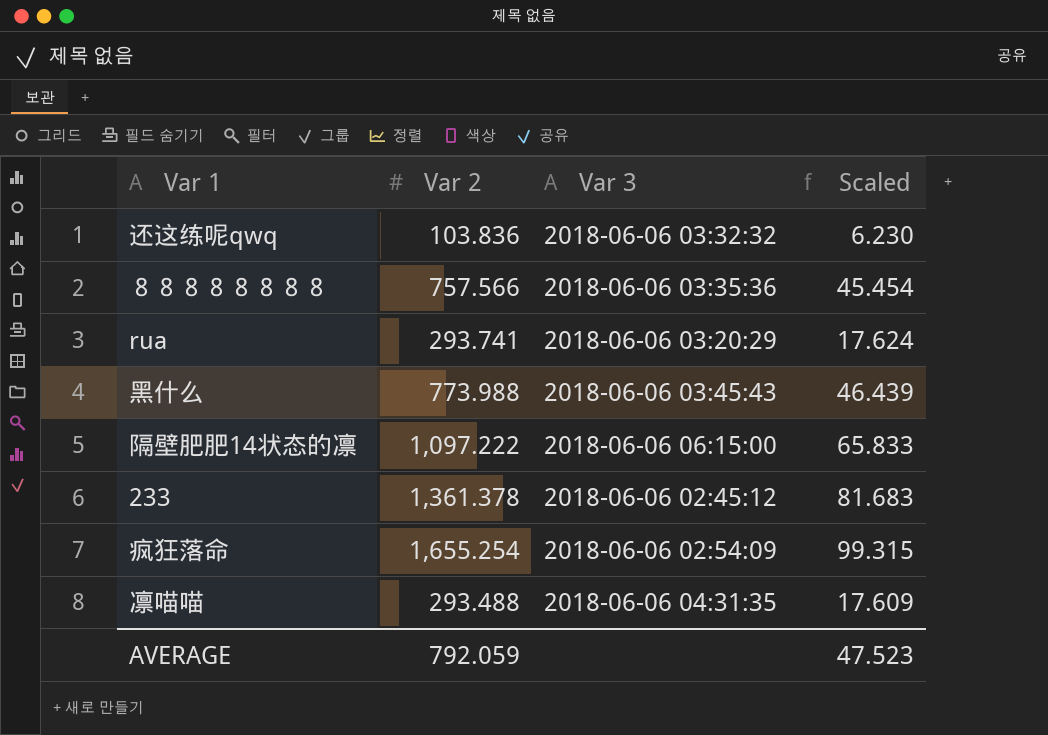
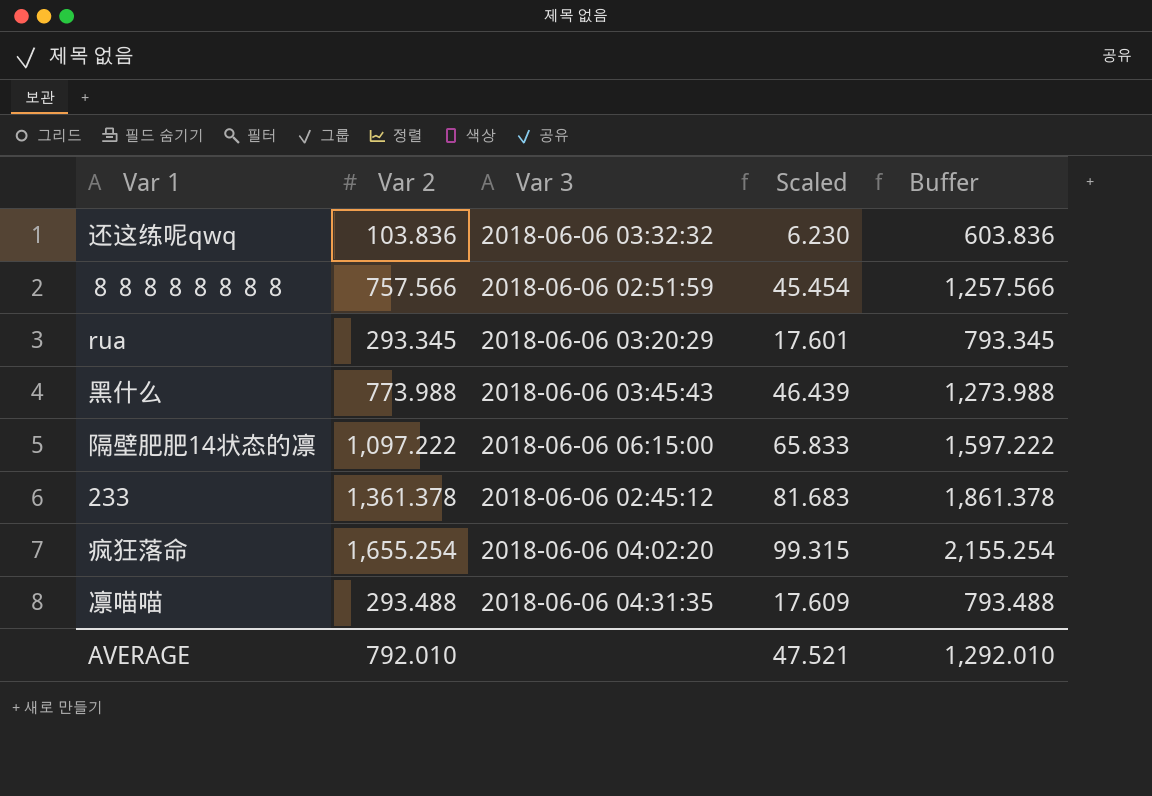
column Buffer | formula: none -> [Var 2] + 500
８８８８８８８８ | Var 3: 2018-06-06 03:35:36 -> 2018-06-06 02:51:59
rua | Var 2: 293.741 -> 293.345
rua | Scaled: 17.624 -> 17.601
疯狂落命 | Var 3: 2018-06-06 02:54:09 -> 2018-06-06 04:02:20
AVERAGE | Var 2: 792.059 -> 792.010
AVERAGE | Scaled: 47.523 -> 47.521

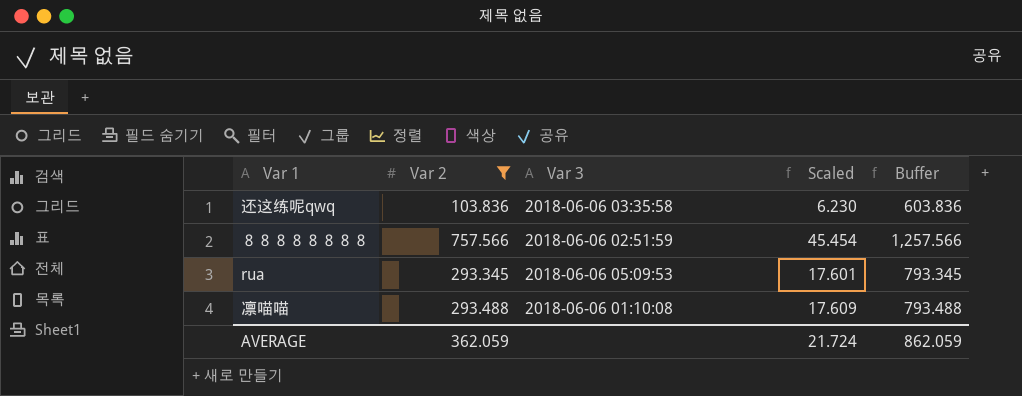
filter: none -> Var 2 <= 757.566
还这练呢qwq | Var 3: 2018-06-06 03:32:32 -> 2018-06-06 03:35:58
rua | Var 3: 2018-06-06 03:20:29 -> 2018-06-06 05:09:53
凛喵喵 | Var 3: 2018-06-06 04:31:35 -> 2018-06-06 01:10:08
AVERAGE | Var 2: 792.010 -> 362.059
AVERAGE | Scaled: 47.521 -> 21.724
AVERAGE | Buffer: 1,292.010 -> 862.059

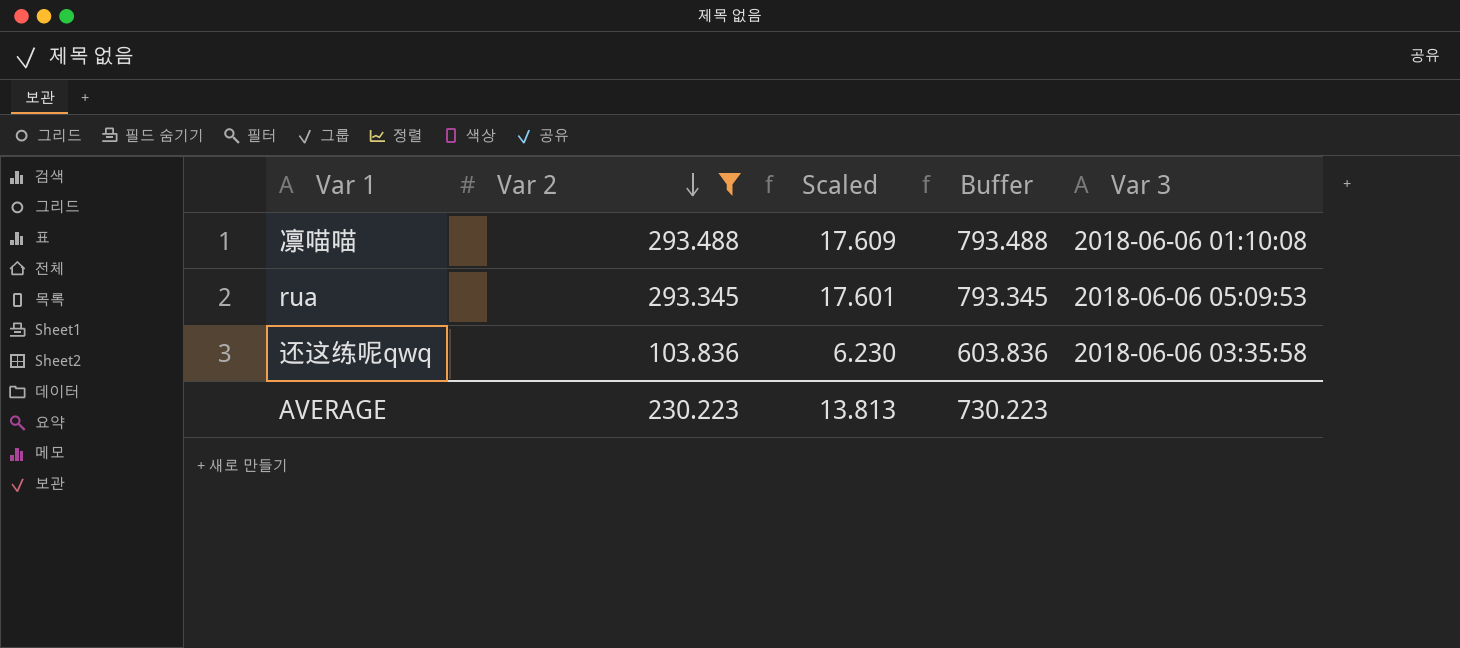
row order: none -> Var 2 descending
column Var 3 | position: 3 -> 5
row ８８８８８８８８: 757.566 | 2018-06-06 02:51:59 | 45.454 | 1,257.566 -> none
AVERAGE | Var 2: 362.059 -> 230.223
AVERAGE | Scaled: 21.724 -> 13.813
AVERAGE | Buffer: 862.059 -> 730.223

